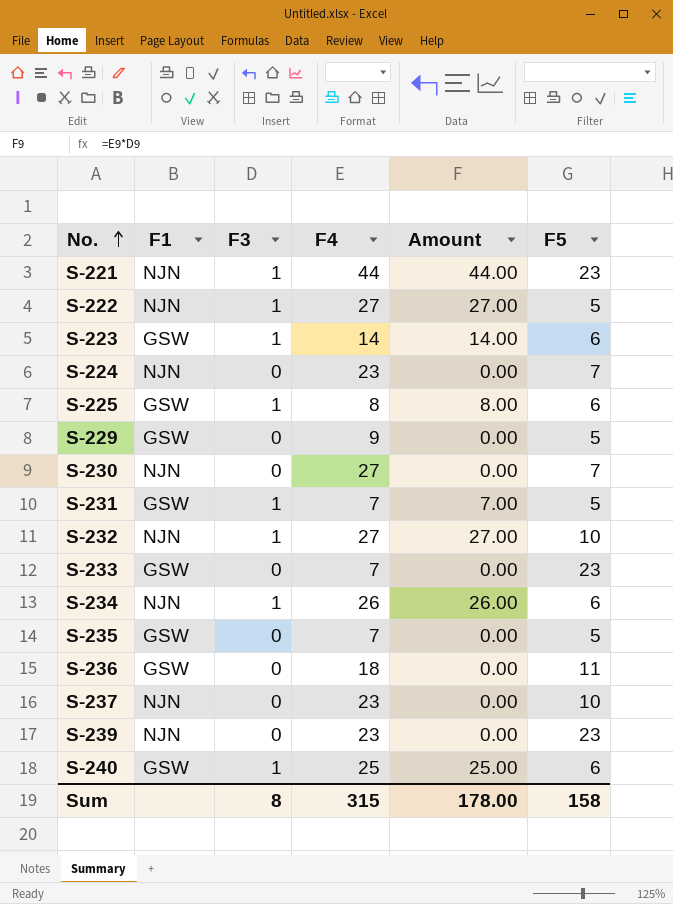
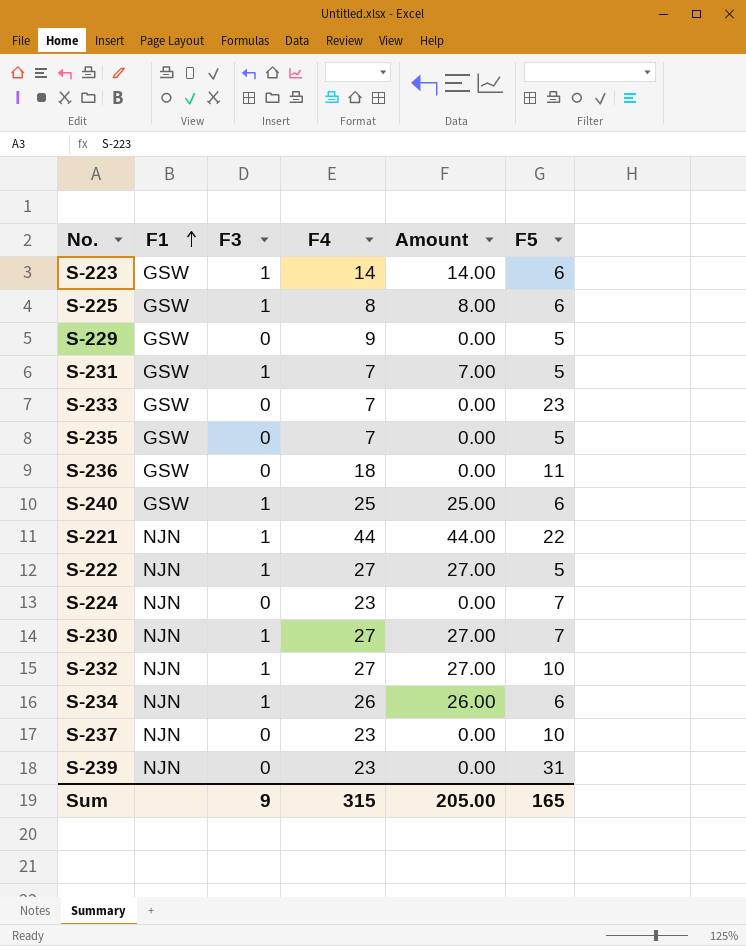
row order: No. ascending -> F1 ascending
S-221 | F5: 23 -> 22
S-230 | F3: 0 -> 1
S-230 | Amount: 0.00 -> 27.00
S-239 | F5: 23 -> 31
Sum | F3: 8 -> 9
Sum | Amount: 178.00 -> 205.00
Sum | F5: 158 -> 165

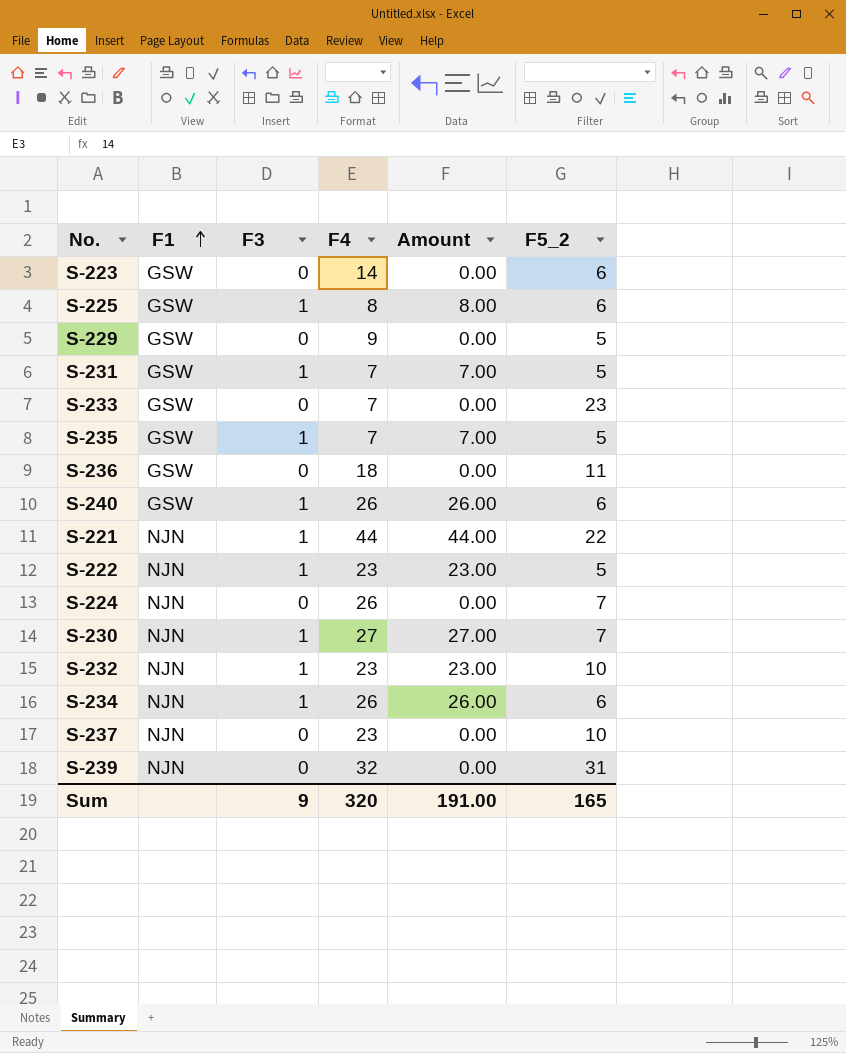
column name: F5 -> F5_2
S-223 | F3: 1 -> 0
S-223 | Amount: 14.00 -> 0.00
S-235 | F3: 0 -> 1
S-235 | Amount: 0.00 -> 7.00
S-240 | F4: 25 -> 26
S-240 | Amount: 25.00 -> 26.00
S-222 | F4: 27 -> 23
S-222 | Amount: 27.00 -> 23.00
S-224 | F4: 23 -> 26
S-232 | F4: 27 -> 23
S-232 | Amount: 27.00 -> 23.00
S-239 | F4: 23 -> 32
Sum | F4: 315 -> 320
Sum | Amount: 205.00 -> 191.00

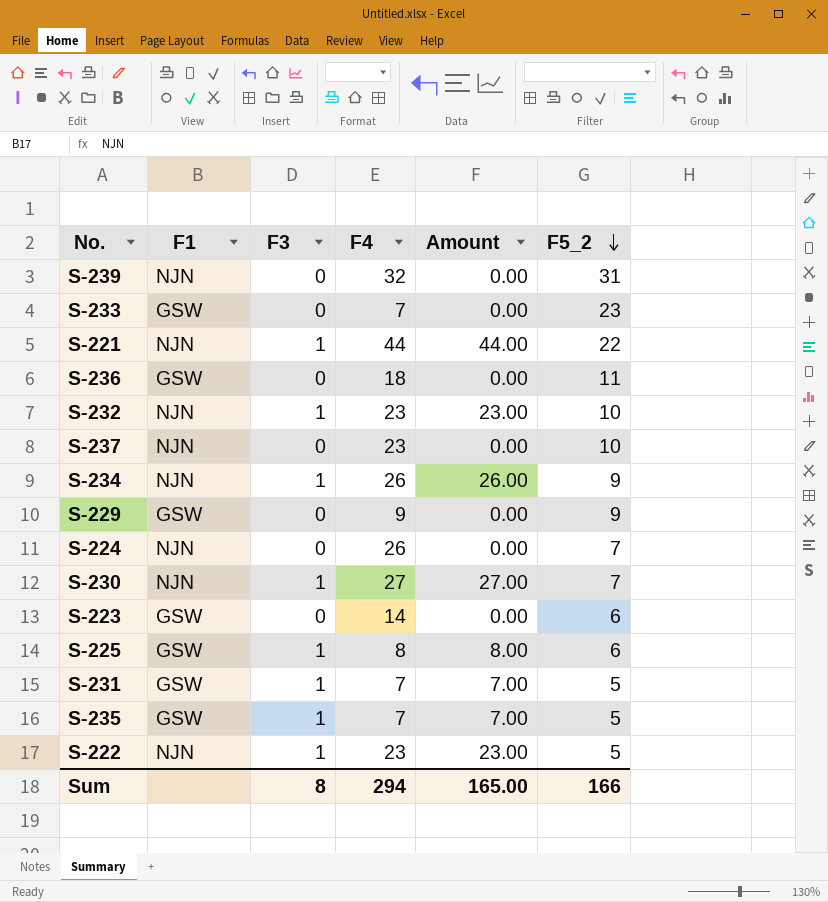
row order: F1 ascending -> F5_2 descending
row S-240: GSW | 1 | 26 | 26.00 | 6 -> none
S-234 | F5_2: 6 -> 9
S-229 | F5_2: 5 -> 9
Sum | F3: 9 -> 8
Sum | F4: 320 -> 294
Sum | Amount: 191.00 -> 165.00
Sum | F5_2: 165 -> 166

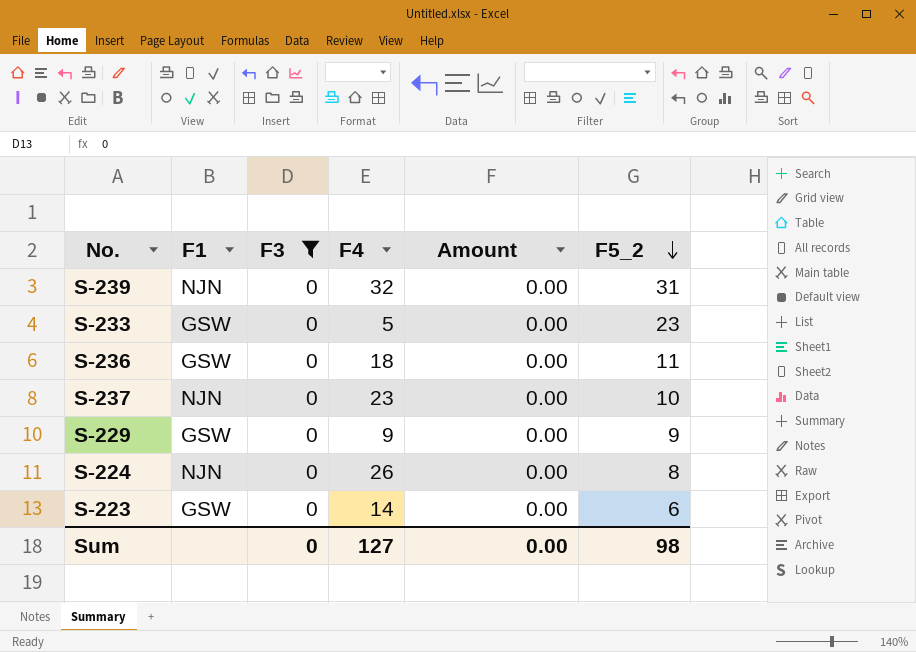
filter: none -> F3 = 0
S-233 | F4: 7 -> 5
S-224 | F5_2: 7 -> 8
Sum | F3: 8 -> 0
Sum | F4: 294 -> 127
Sum | Amount: 165.00 -> 0.00
Sum | F5_2: 166 -> 98

